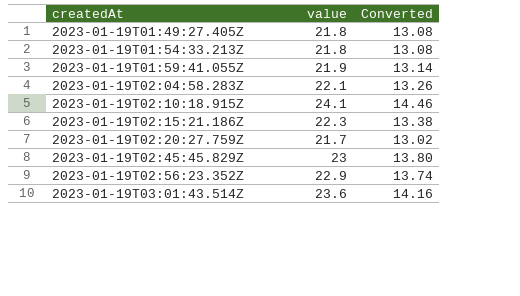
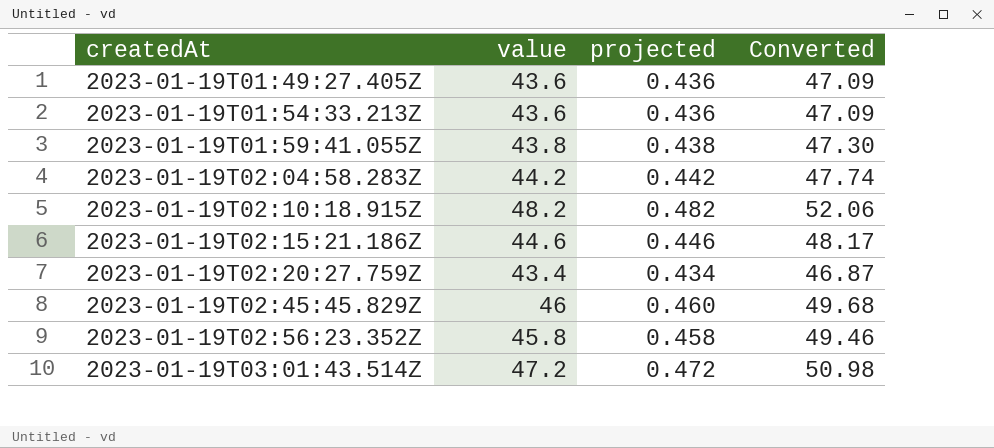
column projected | formula: none -> [value] * 0.01
column Converted | formula: [value] * 0.6 -> [value] * 1.08
2023-01-19T01:49:27.405Z | value: 21.8 -> 43.6
2023-01-19T01:54:33.213Z | value: 21.8 -> 43.6
2023-01-19T01:59:41.055Z | value: 21.9 -> 43.8
2023-01-19T02:04:58.283Z | value: 22.1 -> 44.2
2023-01-19T02:10:18.915Z | value: 24.1 -> 48.2
2023-01-19T02:15:21.186Z | value: 22.3 -> 44.6
2023-01-19T02:20:27.759Z | value: 21.7 -> 43.4
2023-01-19T02:45:45.829Z | value: 23 -> 46
2023-01-19T02:56:23.352Z | value: 22.9 -> 45.8
2023-01-19T03:01:43.514Z | value: 23.6 -> 47.2

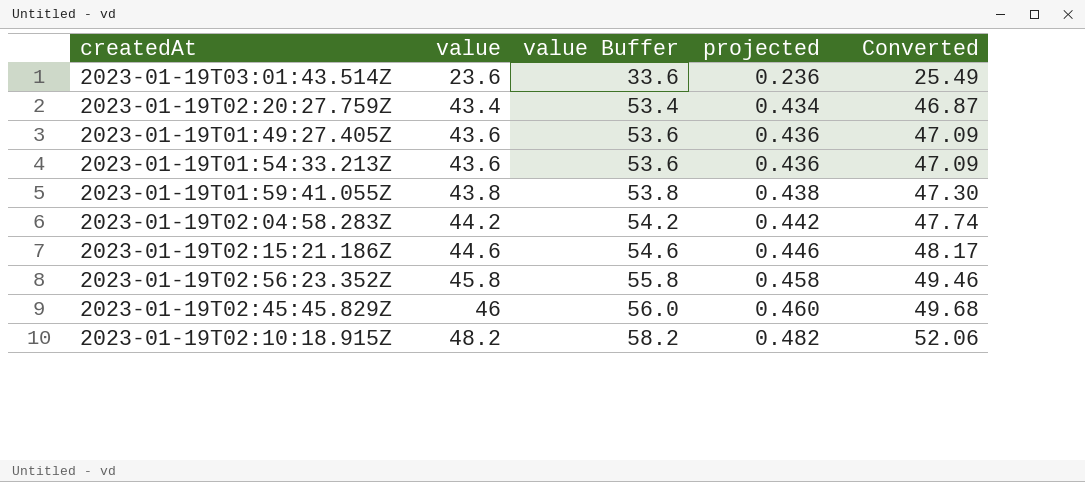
row order: createdAt ascending -> value ascending
column value Buffer | formula: none -> [value] + 10
2023-01-19T03:01:43.514Z | value: 47.2 -> 23.6
2023-01-19T03:01:43.514Z | projected: 0.472 -> 0.236
2023-01-19T03:01:43.514Z | Converted: 50.98 -> 25.49

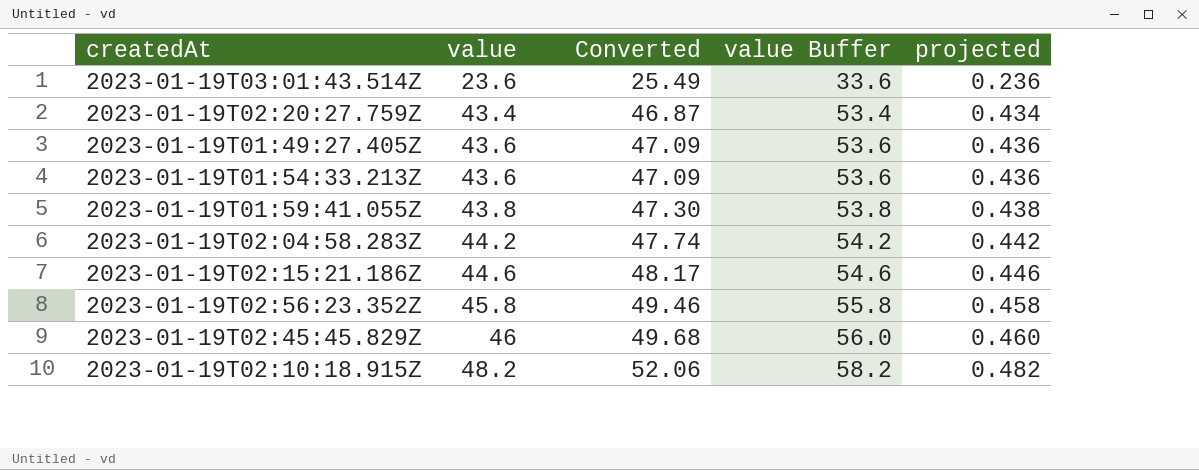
column Converted | position: 5 -> 3

